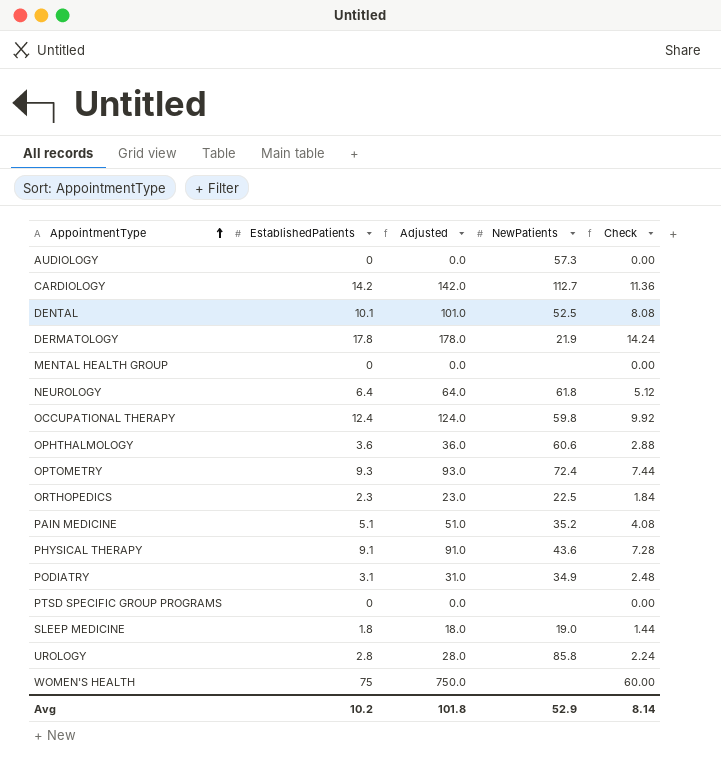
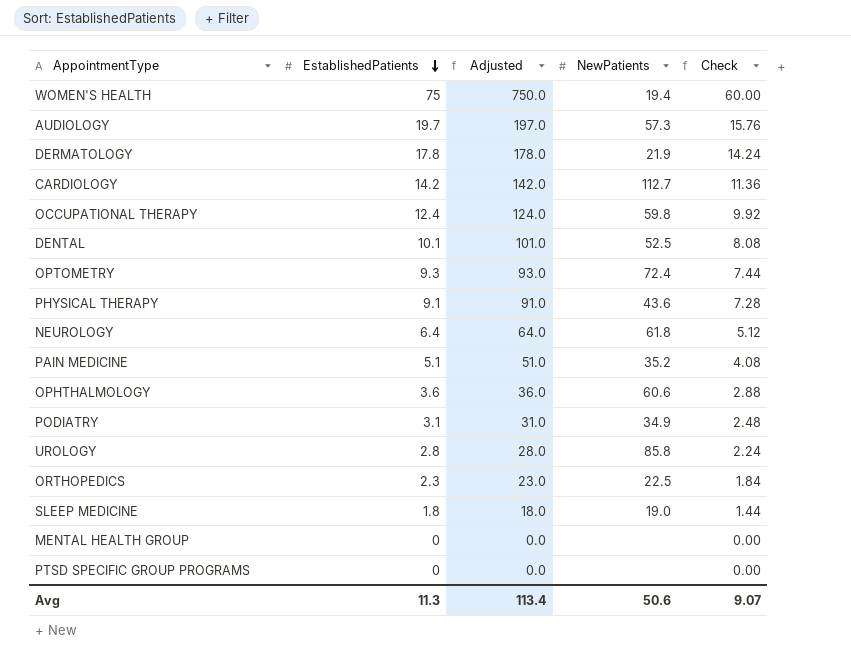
row order: AppointmentType ascending -> EstablishedPatients descending
WOMEN'S HEALTH | NewPatients: none -> 19.4
AUDIOLOGY | EstablishedPatients: 0 -> 19.7
AUDIOLOGY | Adjusted: 0.0 -> 197.0
AUDIOLOGY | Check: 0.00 -> 15.76
Avg | EstablishedPatients: 10.2 -> 11.3
Avg | Adjusted: 101.8 -> 113.4
Avg | NewPatients: 52.9 -> 50.6
Avg | Check: 8.14 -> 9.07

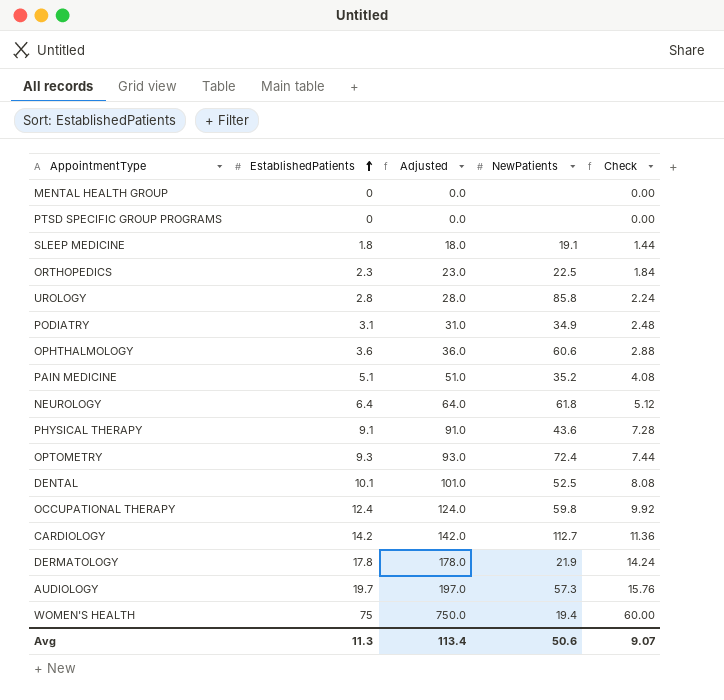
row order: EstablishedPatients descending -> EstablishedPatients ascending
SLEEP MEDICINE | NewPatients: 19.0 -> 19.1

